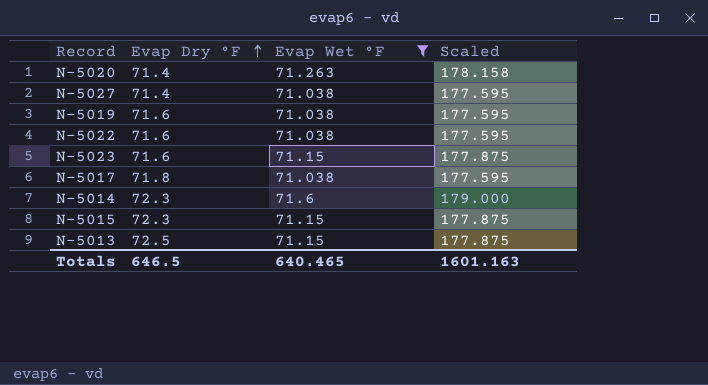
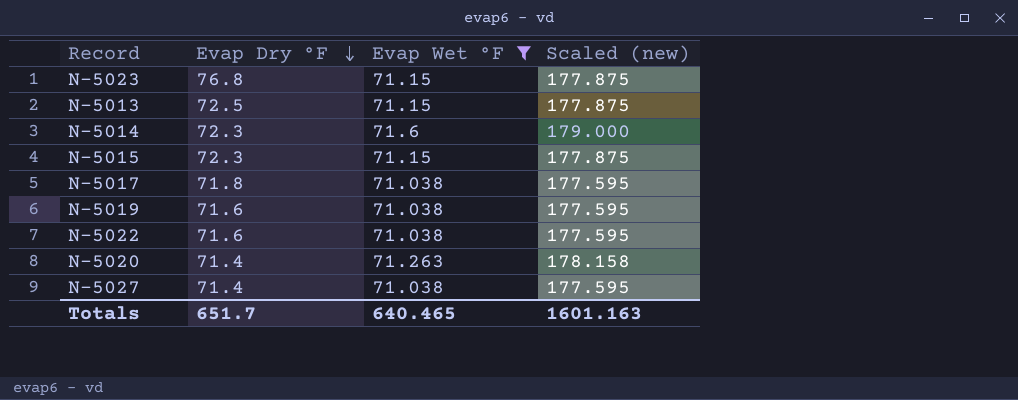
row order: Evap Dry °F ascending -> Evap Dry °F descending
column name: Scaled -> Scaled (new)
N-5023 | Evap Dry °F: 71.6 -> 76.8
Totals | Evap Dry °F: 646.5 -> 651.7

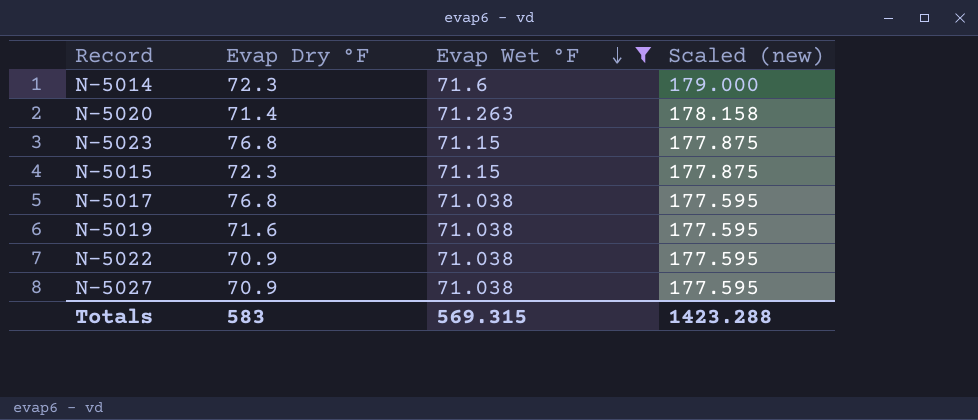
row order: Evap Dry °F descending -> Evap Wet °F descending
row N-5013: 72.5 | 71.15 | 177.875 -> none
N-5017 | Evap Dry °F: 71.8 -> 76.8
N-5022 | Evap Dry °F: 71.6 -> 70.9
N-5027 | Evap Dry °F: 71.4 -> 70.9
Totals | Evap Dry °F: 651.7 -> 583
Totals | Evap Wet °F: 640.465 -> 569.315
Totals | Scaled (new): 1601.163 -> 1423.288

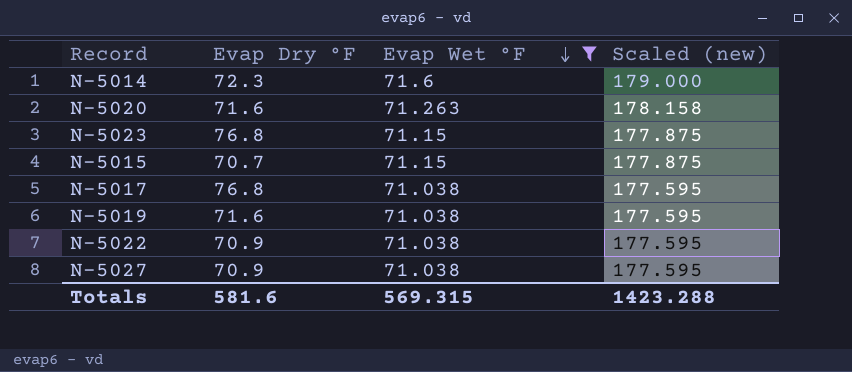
N-5020 | Evap Dry °F: 71.4 -> 71.6
N-5015 | Evap Dry °F: 72.3 -> 70.7
Totals | Evap Dry °F: 583 -> 581.6

